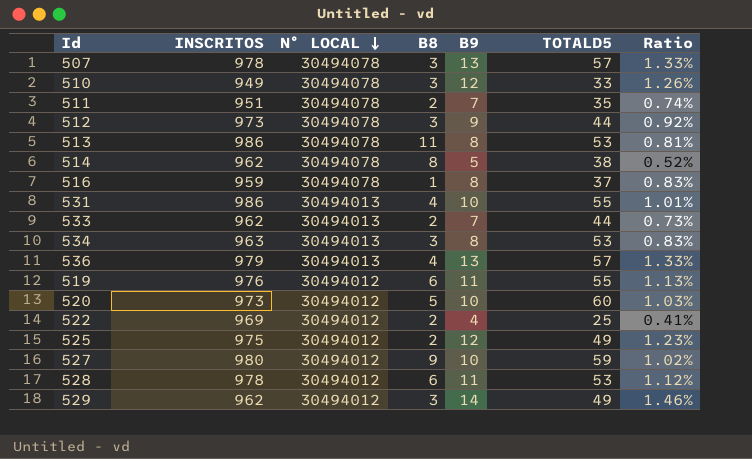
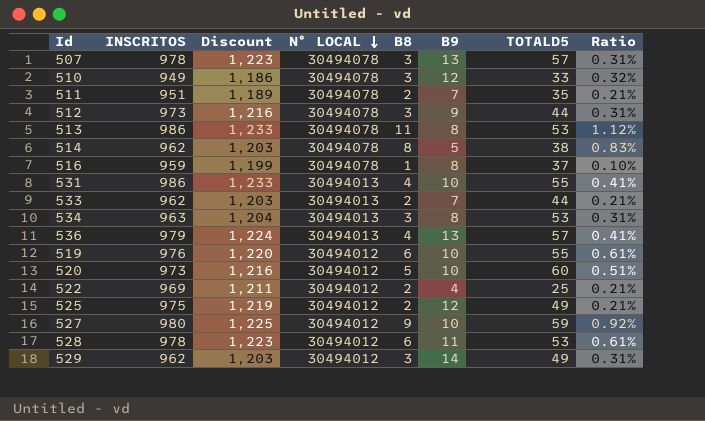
column Discount | formula: none -> [INSCRITOS] * 1.25
column Ratio | formula: [B9] / [INSCRITOS] -> [B8] / [INSCRITOS]
519 | B9: 11 -> 10

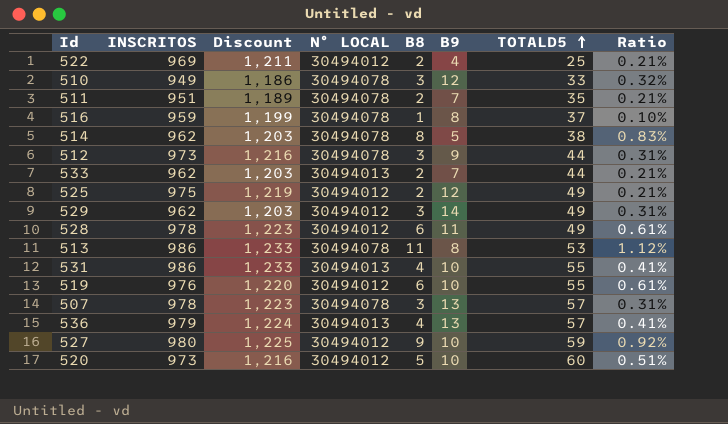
row order: N° LOCAL descending -> TOTALD5 ascending
row 534: 963 | 1,204 | 30494013 | 3 | 8 | 53 | 0.31% -> none
528 | TOTALD5: 53 -> 49

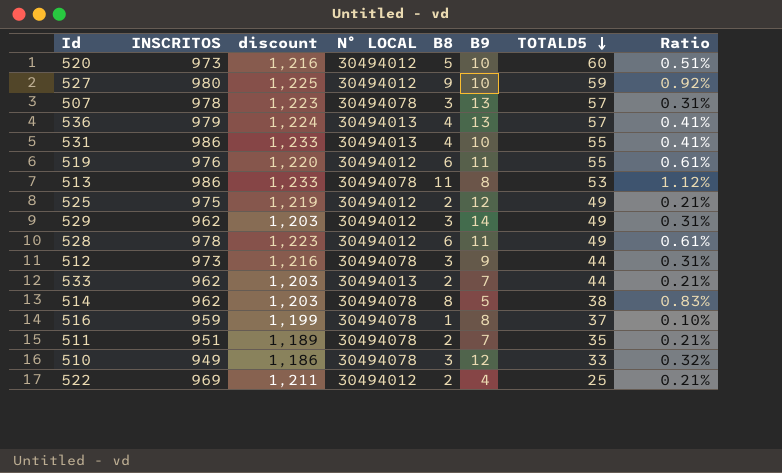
row order: TOTALD5 ascending -> TOTALD5 descending
column name: Discount -> discount
519 | B9: 10 -> 11

